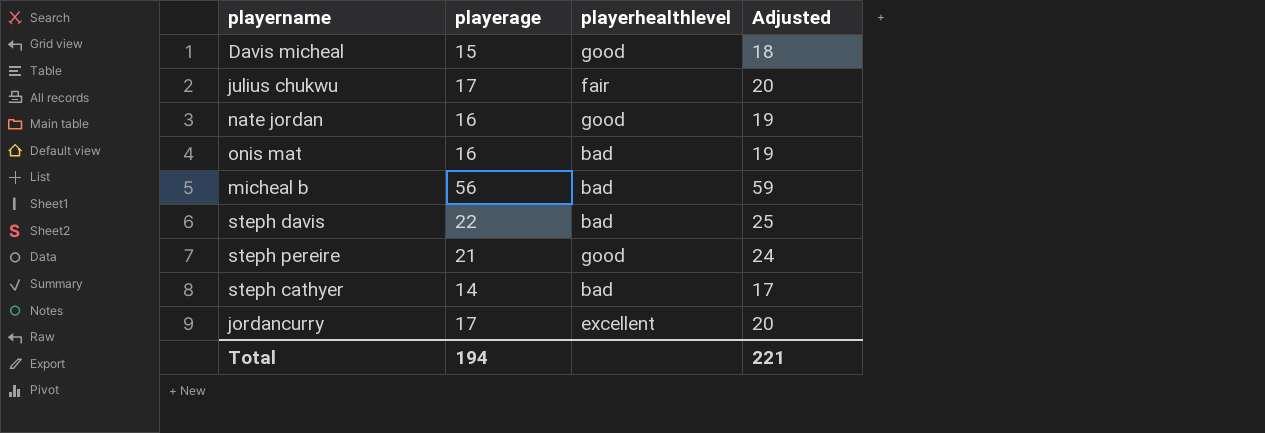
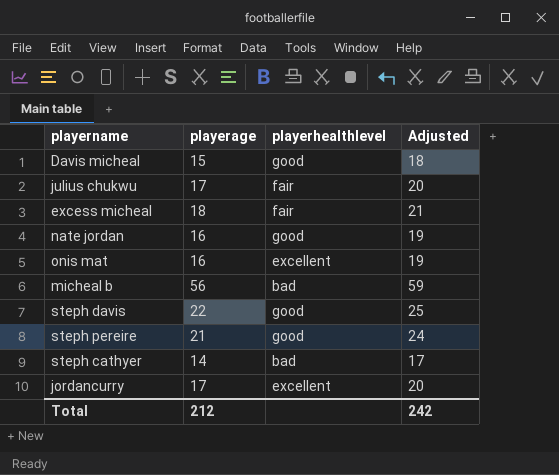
row excess micheal: none -> 18 | fair | 21
onis mat | playerhealthlevel: bad -> excellent
steph davis | playerhealthlevel: bad -> good
Total | playerage: 194 -> 212
Total | Adjusted: 221 -> 242

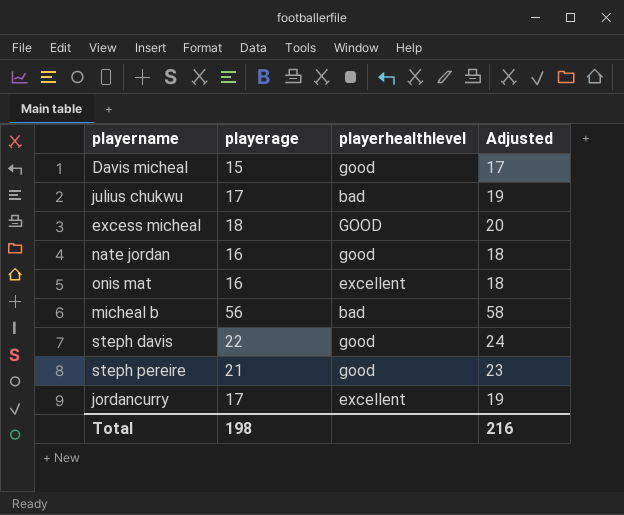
column Adjusted | formula: [playerage] + 3 -> [playerage] + 2
row steph cathyer: 14 | bad | 17 -> none
julius chukwu | playerhealthlevel: fair -> bad
excess micheal | playerhealthlevel: fair -> GOOD
Total | playerage: 212 -> 198
Total | Adjusted: 242 -> 216

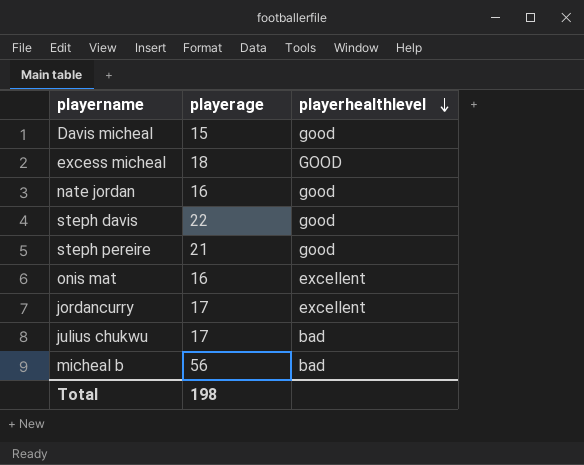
row order: none -> playerhealthlevel descending
column Adjusted | formula: [playerage] + 2 -> none

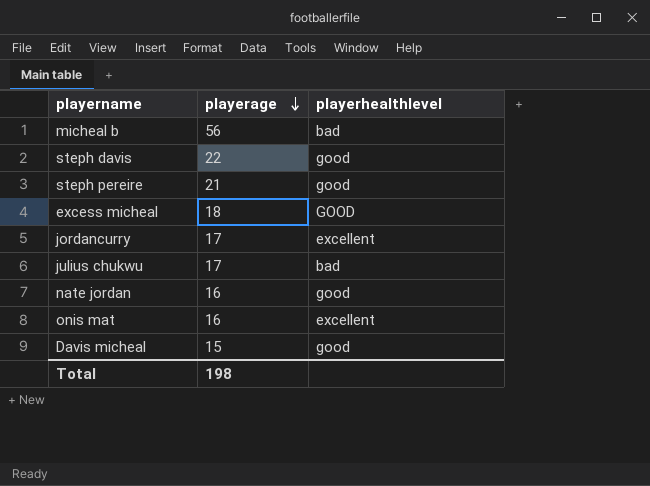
row order: playerhealthlevel descending -> playerage descending

